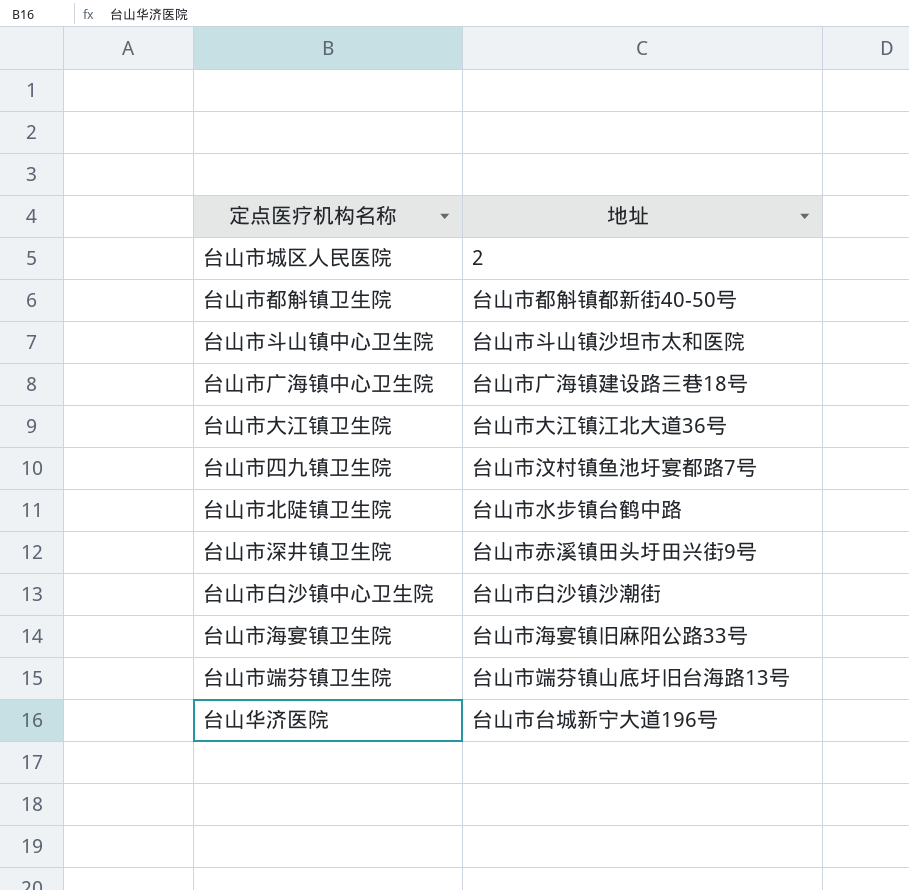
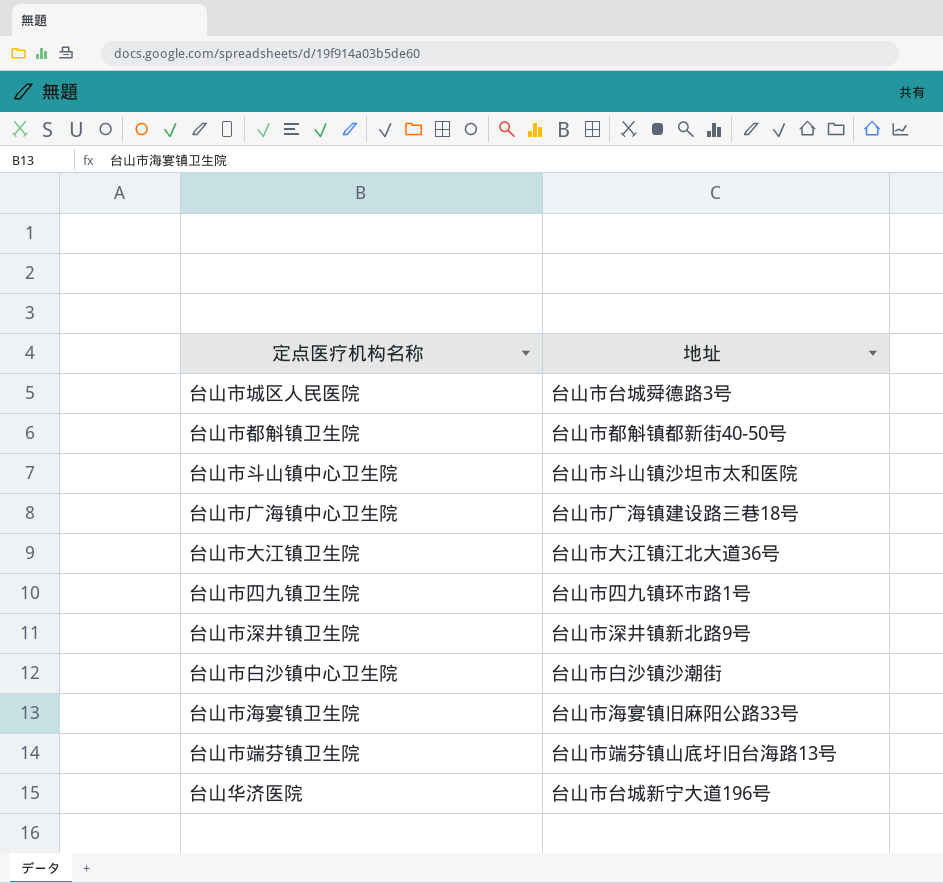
row 台山市北陡镇卫生院: 台山市水步镇台鹤中路 -> none
台山市城区人民医院 | 地址: 2 -> 台山市台城舜德路3号
台山市四九镇卫生院 | 地址: 台山市汶村镇鱼池圩宴都路7号 -> 台山市四九镇环市路1号
台山市深井镇卫生院 | 地址: 台山市赤溪镇田头圩田兴街9号 -> 台山市深井镇新北路9号

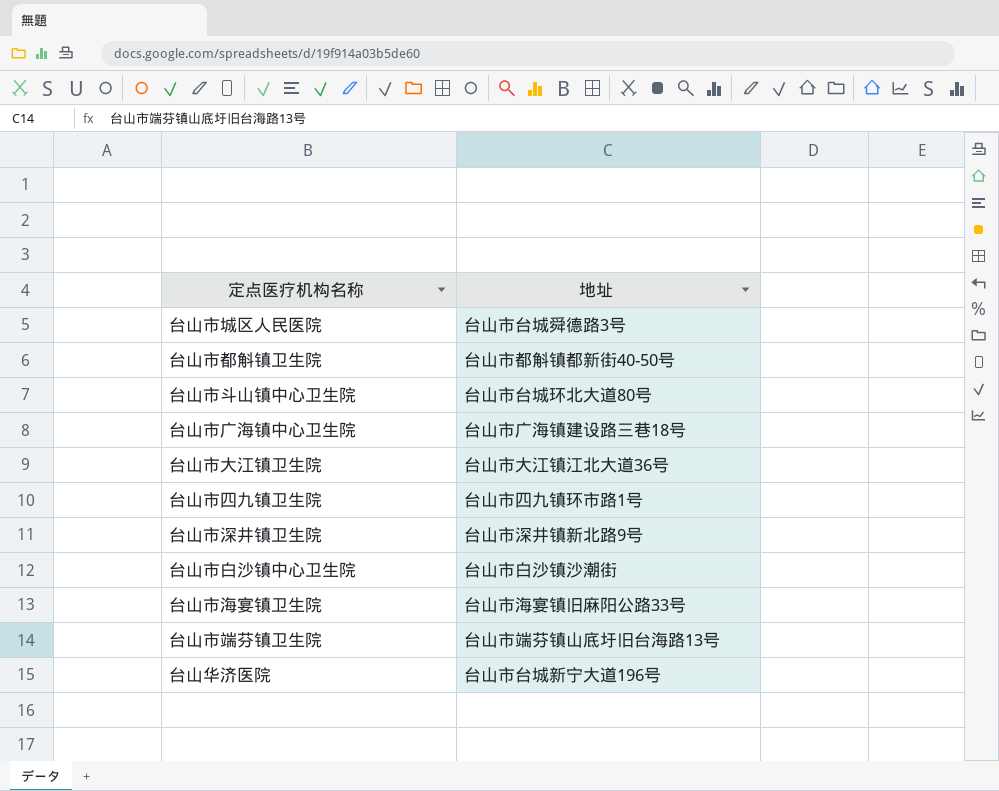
台山市斗山镇中心卫生院 | 地址: 台山市斗山镇沙坦市太和医院 -> 台山市台城环北大道80号

